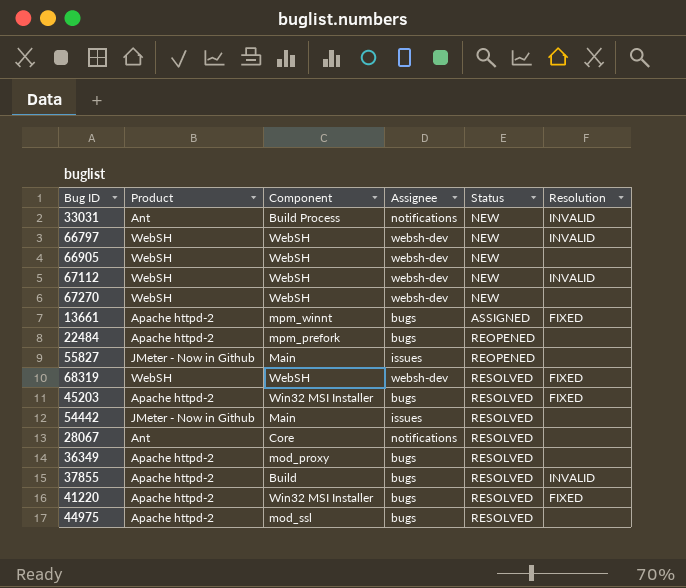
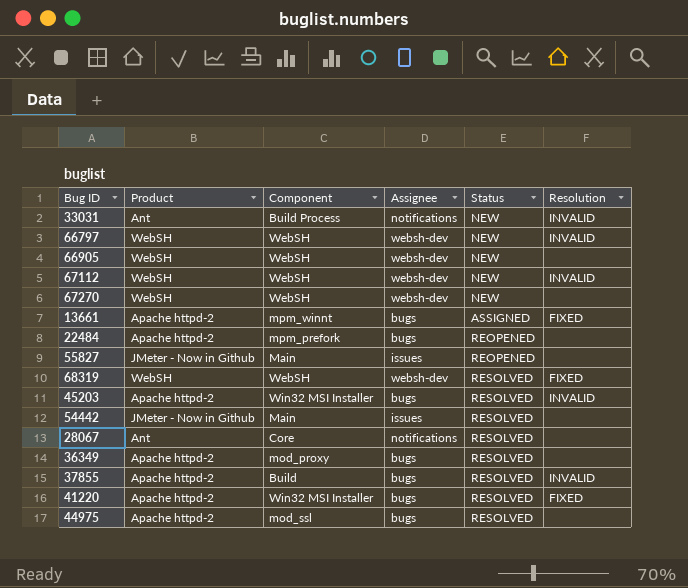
45203 | Resolution: FIXED -> INVALID

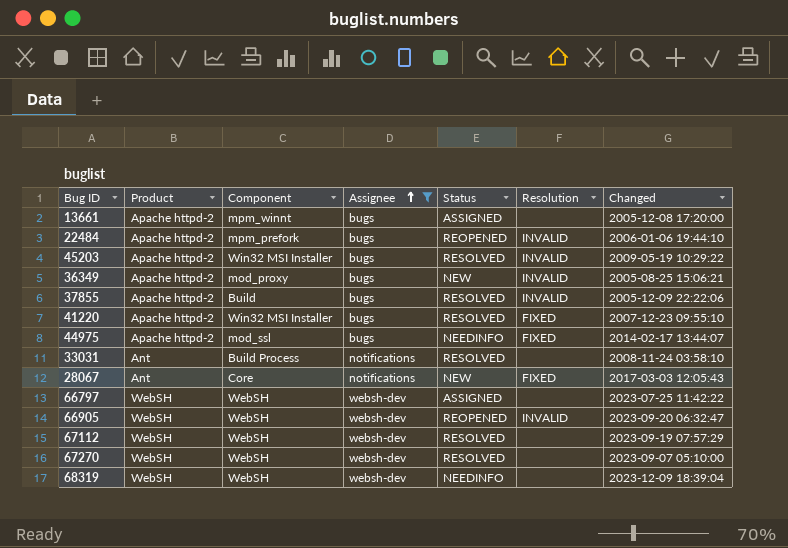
filter: none -> Assignee != issues
row order: none -> Assignee ascending
column Changed | position: none -> 7
13661 | Resolution: FIXED -> none
22484 | Resolution: none -> INVALID
36349 | Status: RESOLVED -> NEW
36349 | Resolution: none -> INVALID
44975 | Status: RESOLVED -> NEEDINFO
44975 | Resolution: none -> FIXED
33031 | Status: NEW -> RESOLVED
33031 | Resolution: INVALID -> none
28067 | Status: RESOLVED -> NEW
28067 | Resolution: none -> FIXED
66797 | Status: NEW -> ASSIGNED
66797 | Resolution: INVALID -> none
66905 | Status: NEW -> REOPENED
66905 | Resolution: none -> INVALID
67112 | Status: NEW -> RESOLVED
67112 | Resolution: INVALID -> none
67270 | Status: NEW -> RESOLVED
68319 | Status: RESOLVED -> NEEDINFO
68319 | Resolution: FIXED -> none

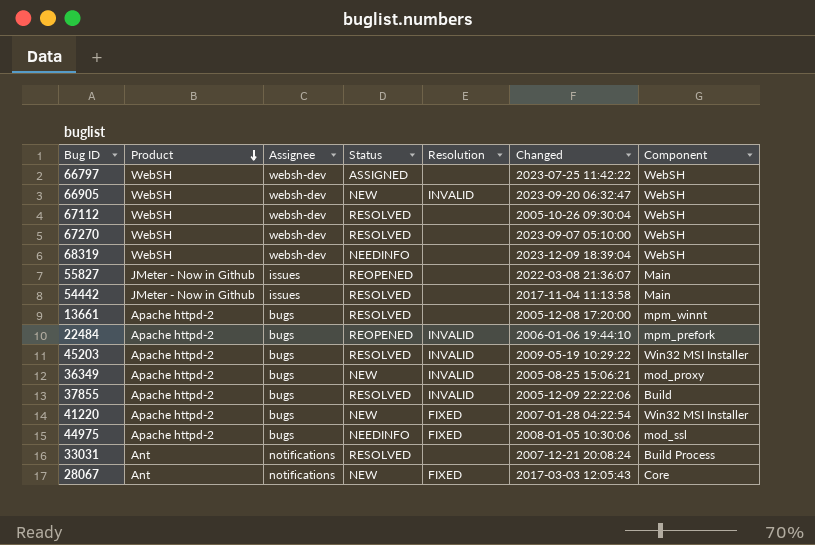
filter: Assignee != issues -> none
row order: Assignee ascending -> Product descending
column Component | position: 3 -> 7
66905 | Status: REOPENED -> NEW
67112 | Changed: 2023-09-19 07:57:29 -> 2005-10-26 09:30:04
13661 | Status: ASSIGNED -> RESOLVED
41220 | Status: RESOLVED -> NEW
41220 | Changed: 2007-12-23 09:55:10 -> 2007-01-28 04:22:54
44975 | Changed: 2014-02-17 13:44:07 -> 2008-01-05 10:30:06
33031 | Changed: 2008-11-24 03:58:10 -> 2007-12-21 20:08:24

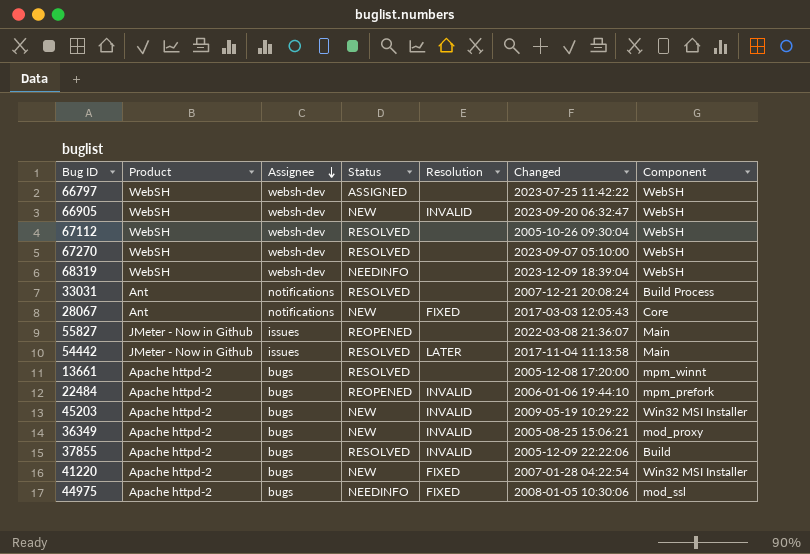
row order: Product descending -> Assignee descending
54442 | Resolution: none -> LATER
45203 | Status: RESOLVED -> NEW

